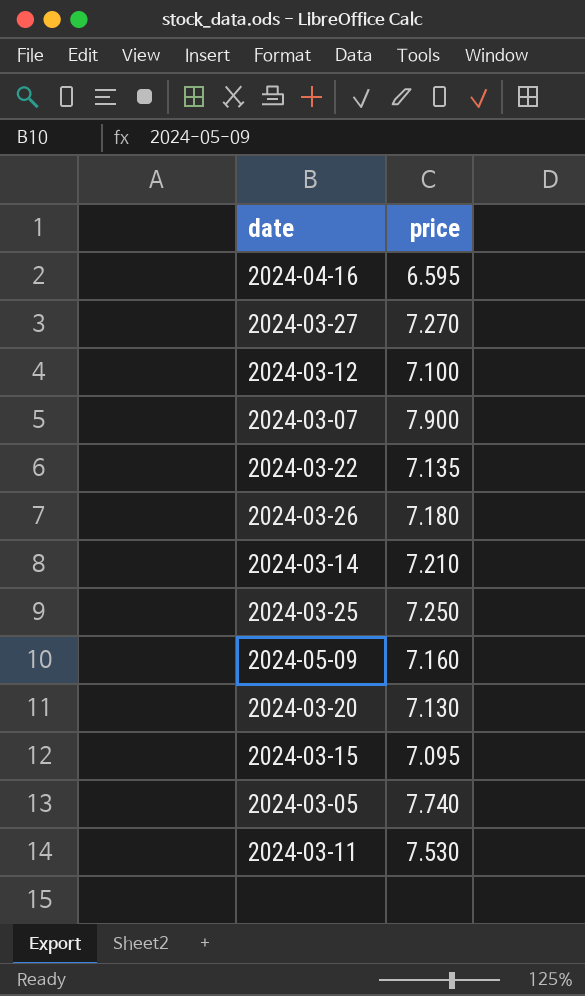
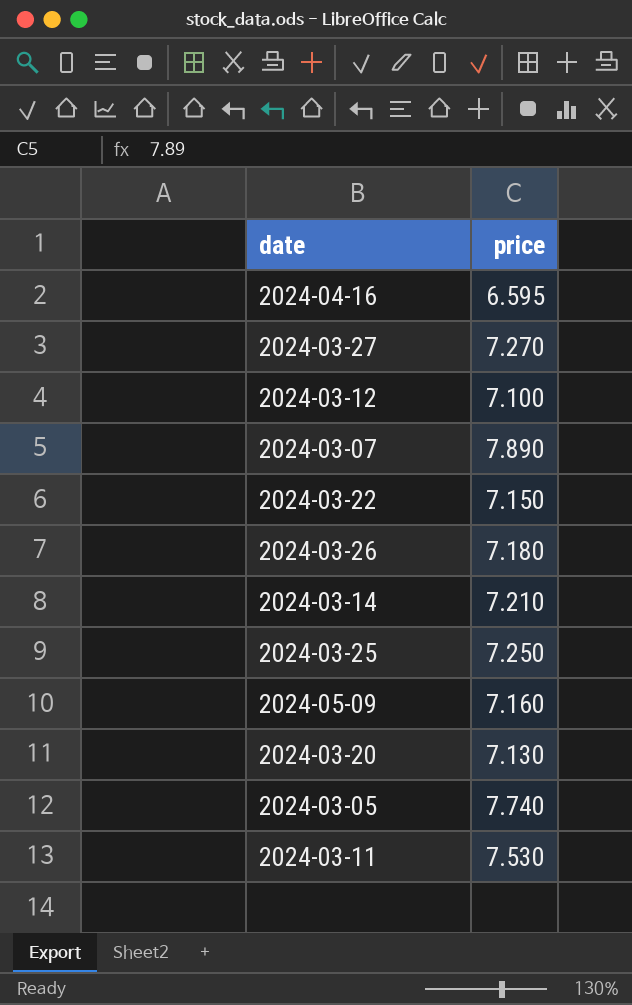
row 2024-03-15: 7.095 -> none
2024-03-07 | price: 7.900 -> 7.890
2024-03-22 | price: 7.135 -> 7.150

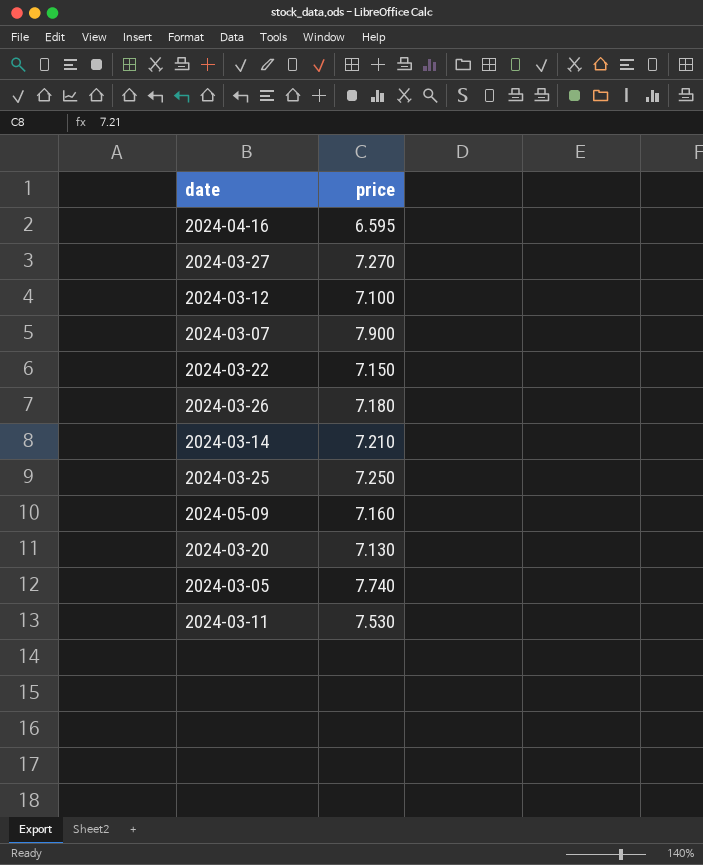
2024-03-07 | price: 7.890 -> 7.900

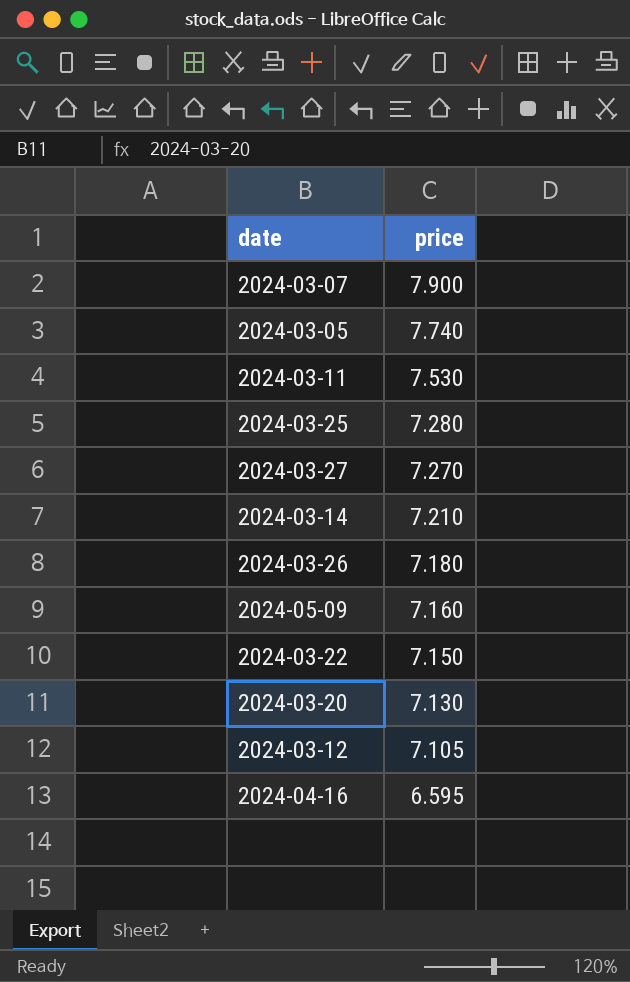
row order: none -> price descending
2024-03-25 | price: 7.250 -> 7.280
2024-03-12 | price: 7.100 -> 7.105

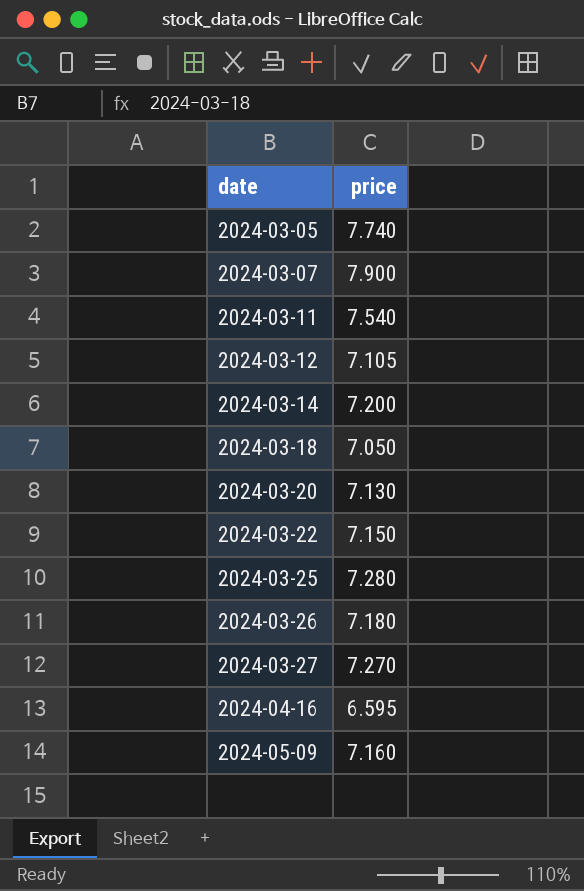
row order: price descending -> date ascending
2024-03-11 | price: 7.530 -> 7.540
2024-03-14 | price: 7.210 -> 7.200
row 2024-03-18: none -> 7.050

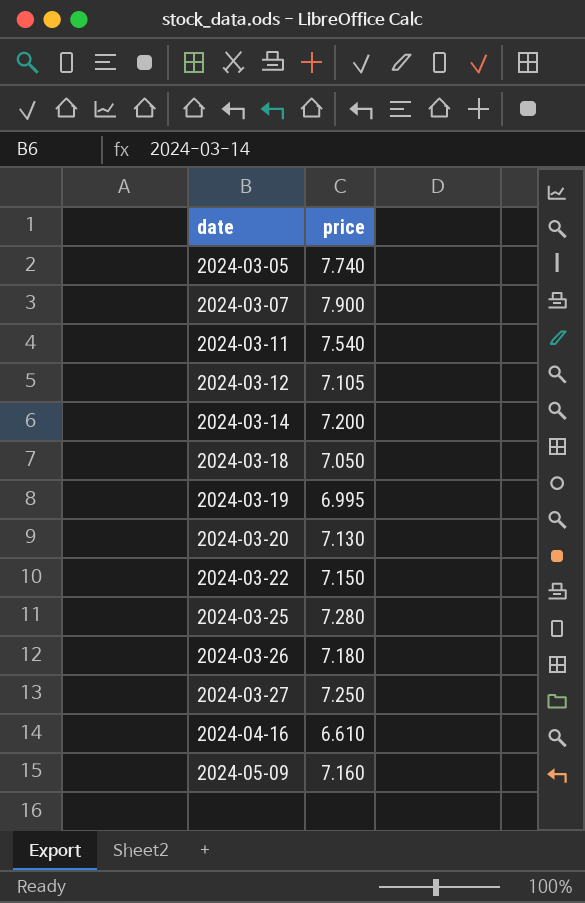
row 2024-03-19: none -> 6.995
2024-03-27 | price: 7.270 -> 7.250
2024-04-16 | price: 6.595 -> 6.610

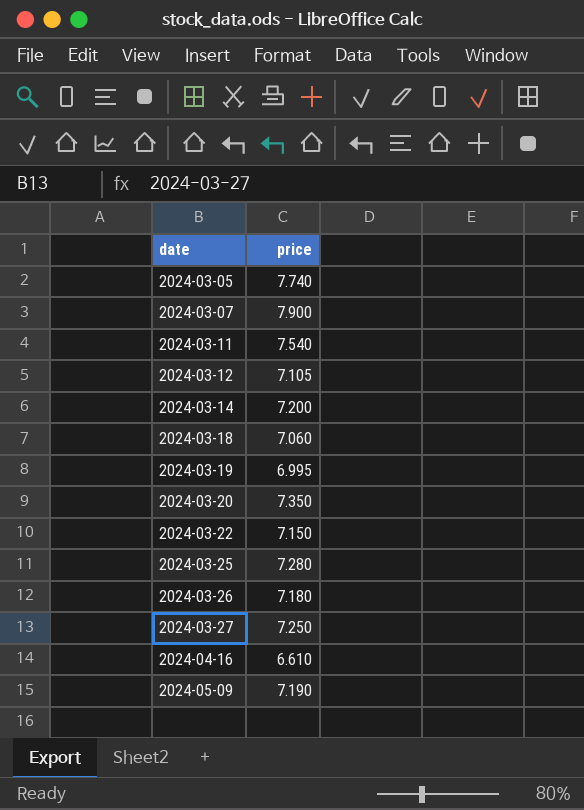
2024-03-18 | price: 7.050 -> 7.060
2024-03-20 | price: 7.130 -> 7.350
2024-05-09 | price: 7.160 -> 7.190

